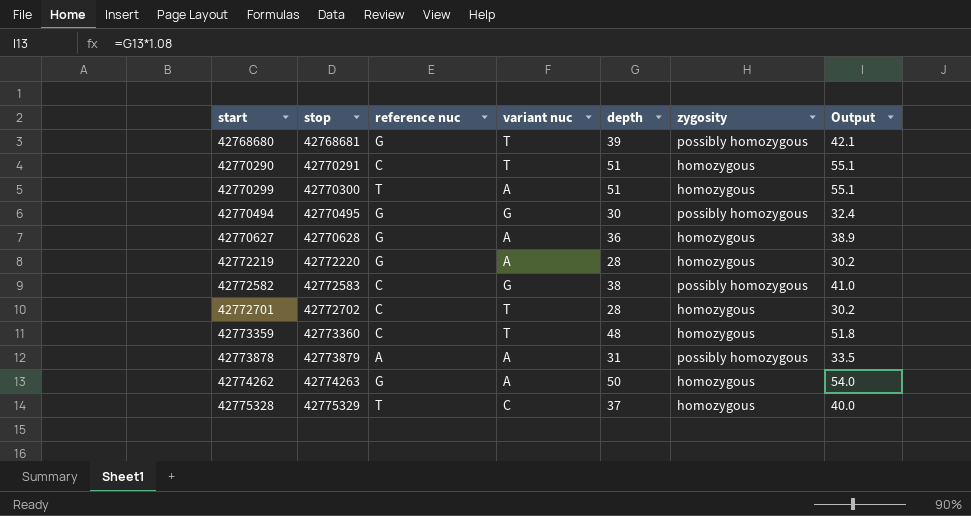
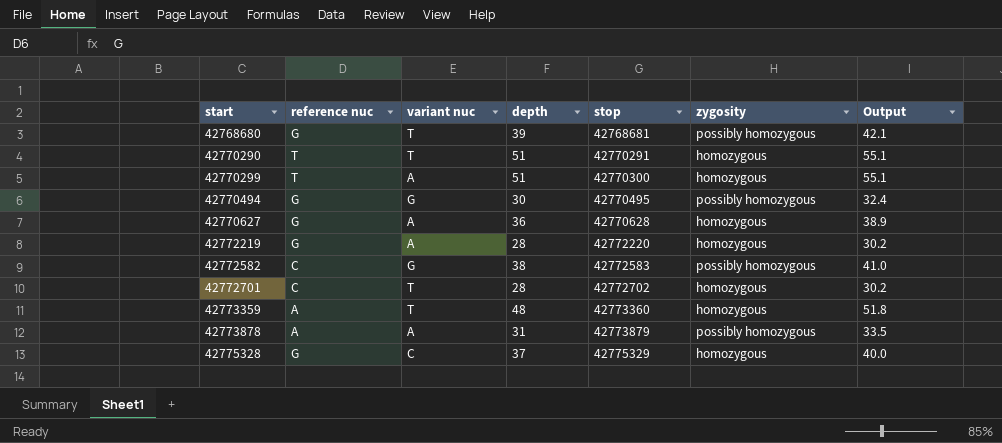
column stop | position: 2 -> 5
row 42774262: 42774263 | G | A | 50 | homozygous | 54.0 -> none
42770290 | reference nuc: C -> T
42773359 | reference nuc: C -> A
42775328 | reference nuc: T -> G

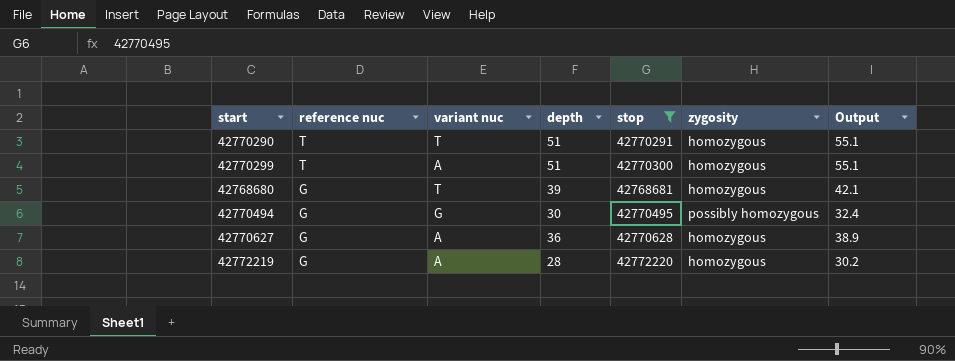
filter: none -> stop <= 42772220
row order: start ascending -> reference nuc descending
42768680 | zygosity: possibly homozygous -> homozygous

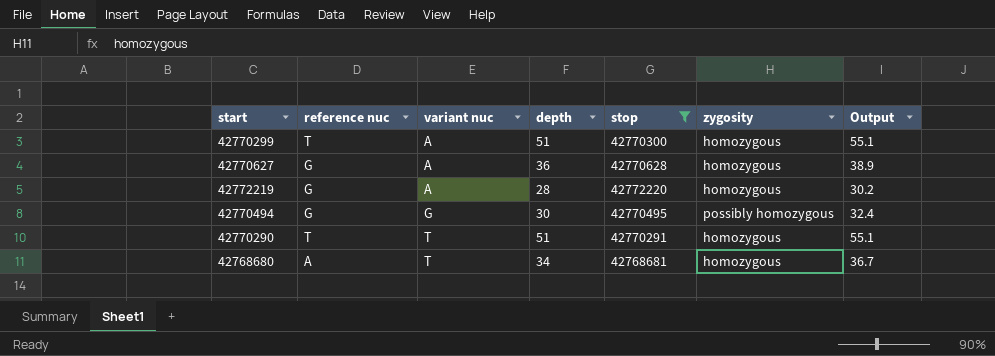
row order: reference nuc descending -> variant nuc ascending
42768680 | reference nuc: G -> A
42768680 | depth: 39 -> 34
42768680 | Output: 42.1 -> 36.7

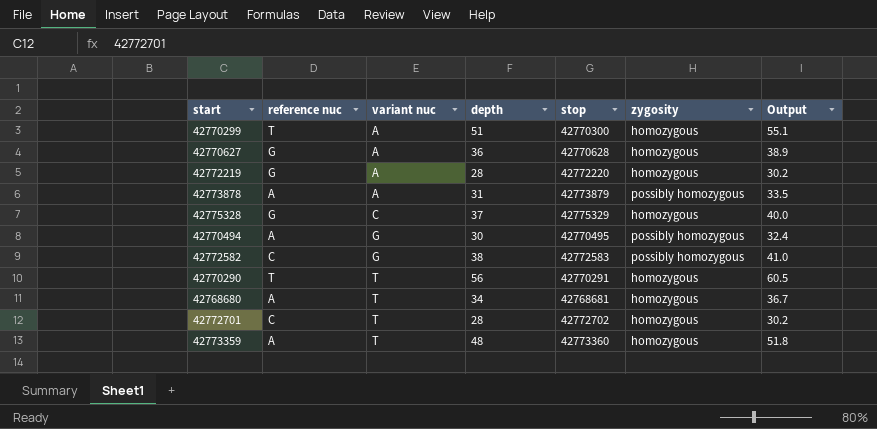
filter: stop <= 42772220 -> none
42770494 | reference nuc: G -> A
42770290 | depth: 51 -> 56
42770290 | Output: 55.1 -> 60.5

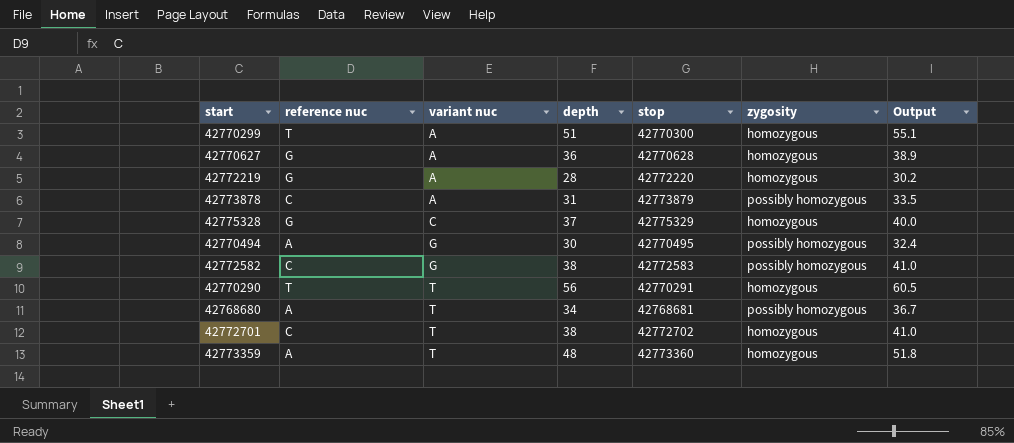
42773878 | reference nuc: A -> C
42768680 | zygosity: homozygous -> possibly homozygous
42772701 | depth: 28 -> 38
42772701 | Output: 30.2 -> 41.0

